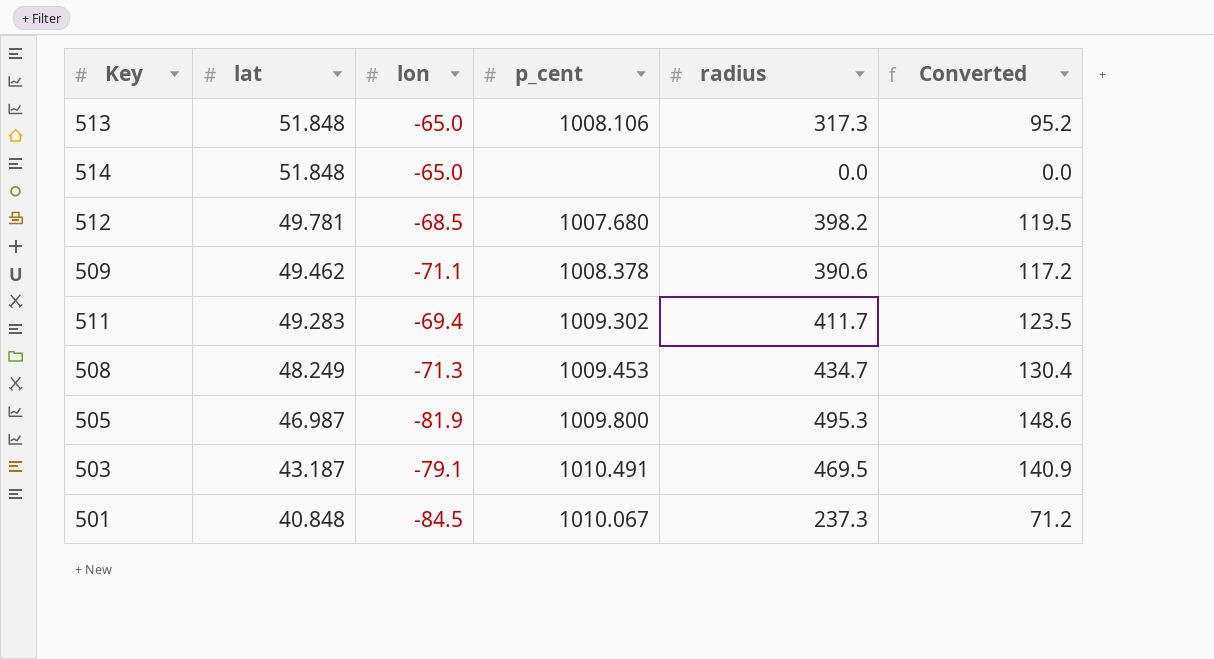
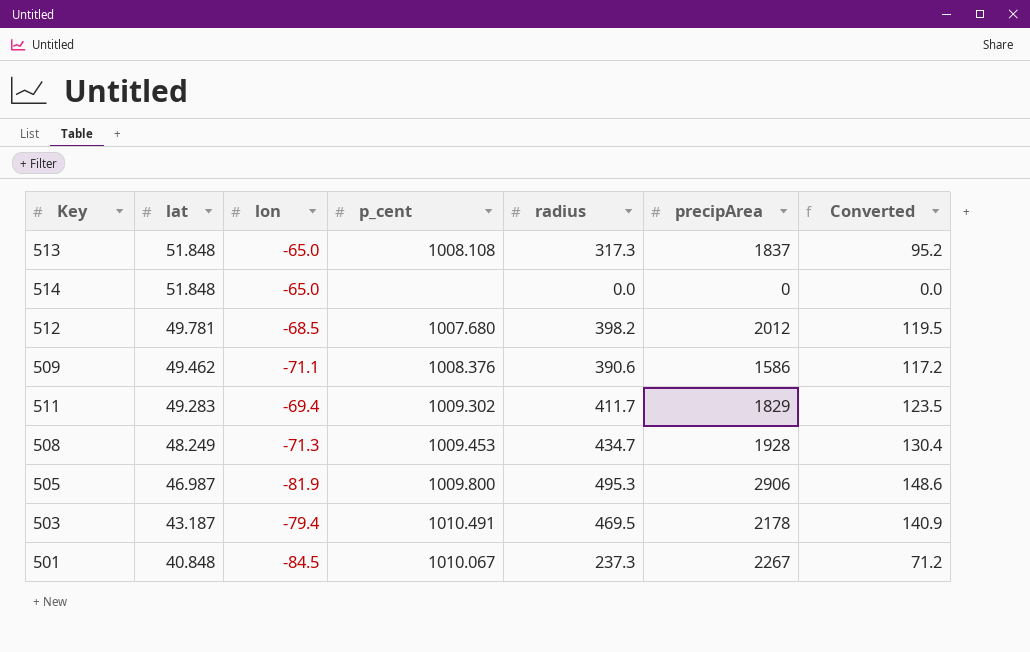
column precipArea | position: none -> 6
513 | p_cent: 1008.106 -> 1008.108
509 | p_cent: 1008.378 -> 1008.376
503 | lon: -79.1 -> -79.4

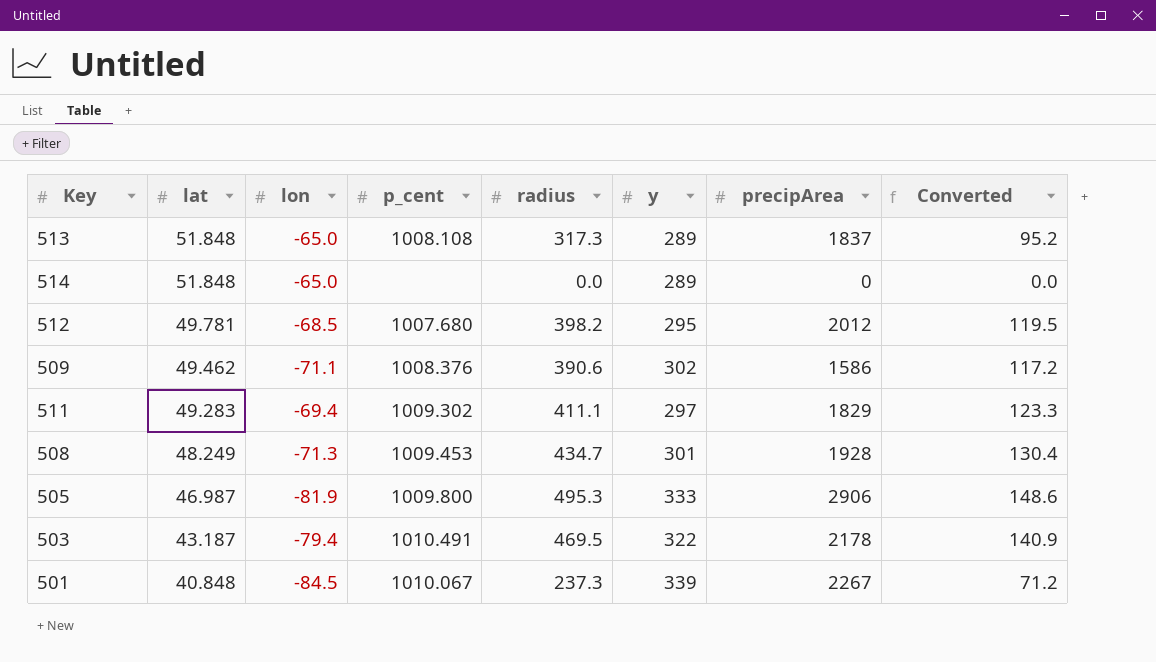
column y | position: none -> 6
511 | radius: 411.7 -> 411.1
511 | Converted: 123.5 -> 123.3

